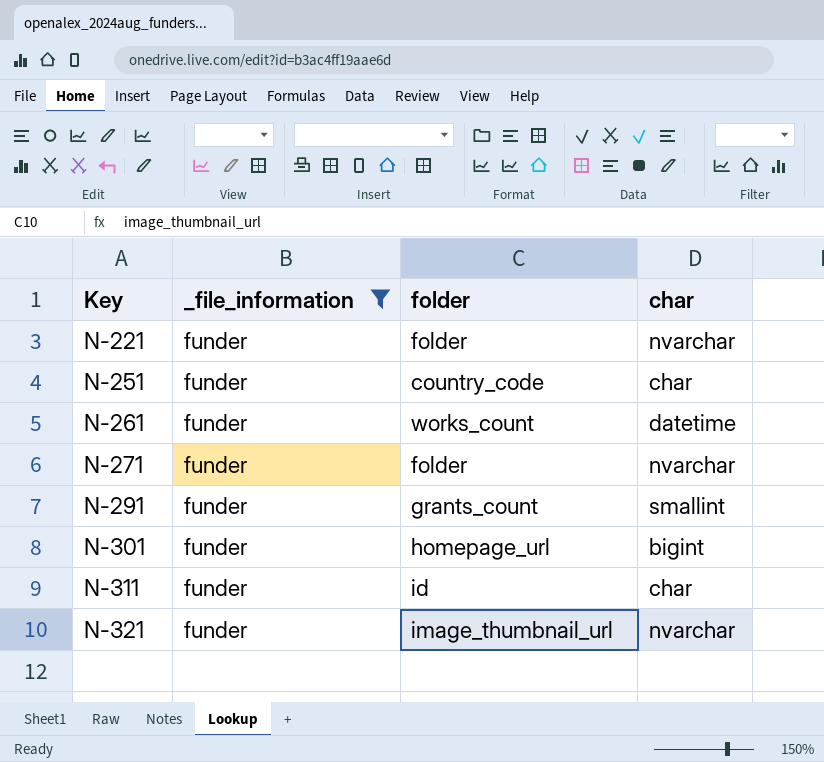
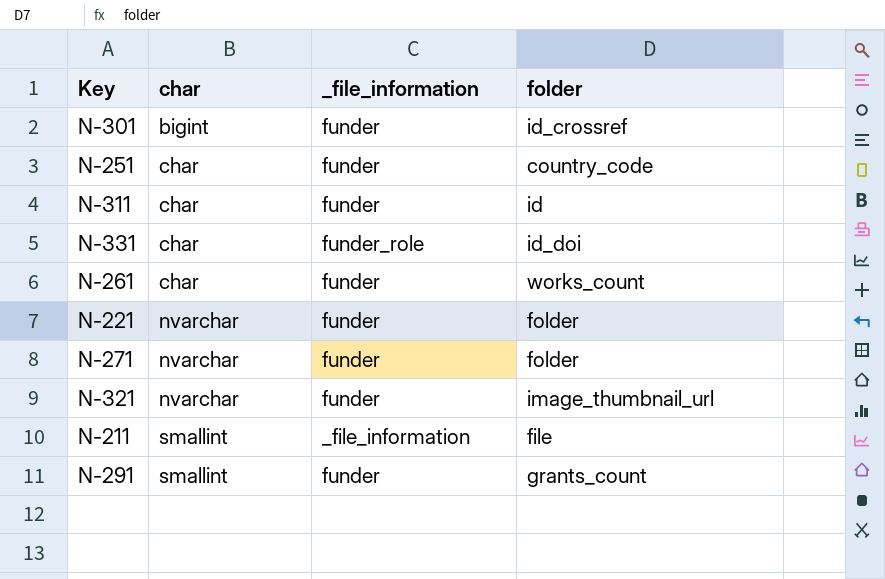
filter: _file_information = funder -> none
row order: Key ascending -> char ascending
column char | position: 4 -> 2
N-301 | folder: homepage_url -> id_crossref
N-261 | char: datetime -> char

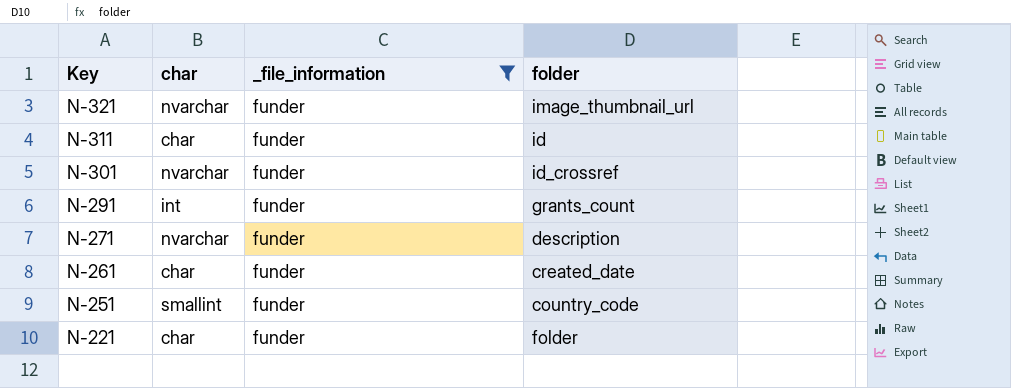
filter: none -> _file_information = funder
row order: char ascending -> Key descending
N-301 | char: bigint -> nvarchar
N-291 | char: smallint -> int
N-271 | folder: folder -> description
N-261 | folder: works_count -> created_date
N-251 | char: char -> smallint
N-221 | char: nvarchar -> char

